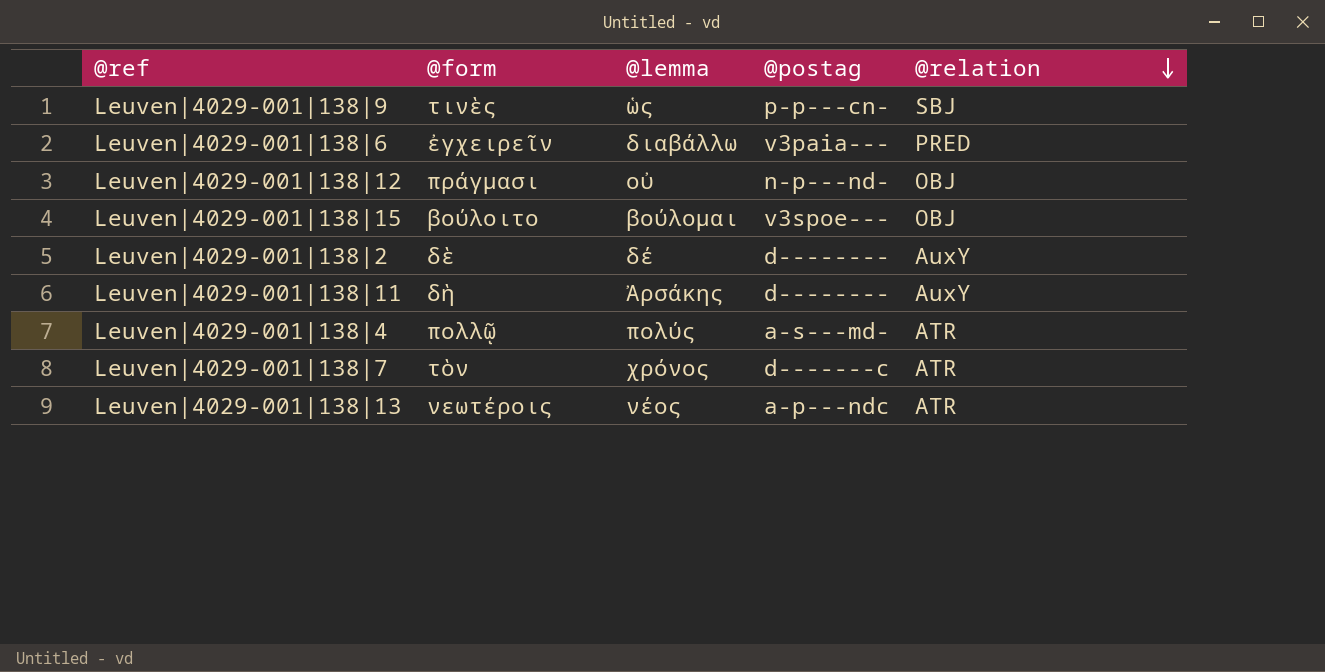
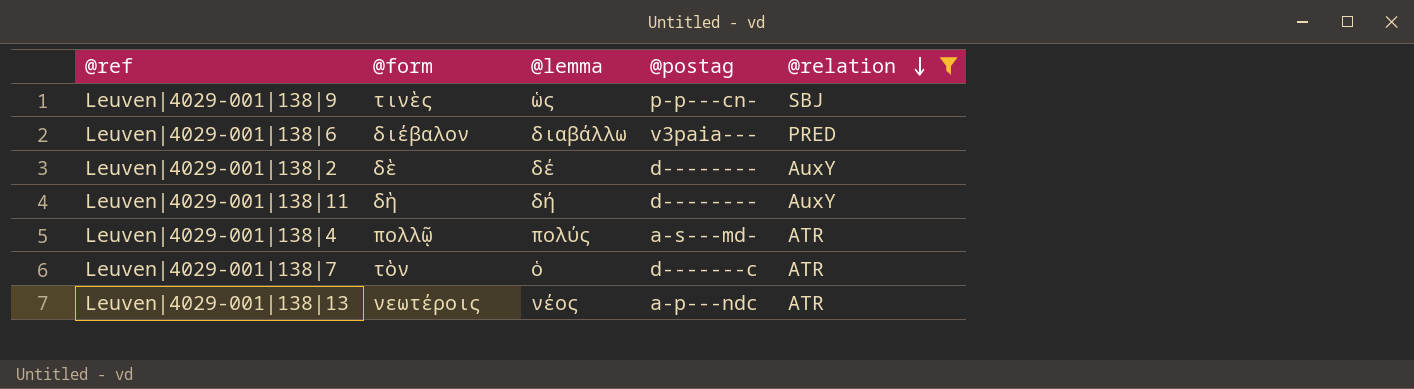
filter: none -> @relation != OBJ
Leuven|4029-001|138|6 | @form: ἐγχειρεῖν -> διέβαλον
Leuven|4029-001|138|11 | @lemma: Ἀρσάκης -> δή
Leuven|4029-001|138|7 | @lemma: χρόνος -> ὁ

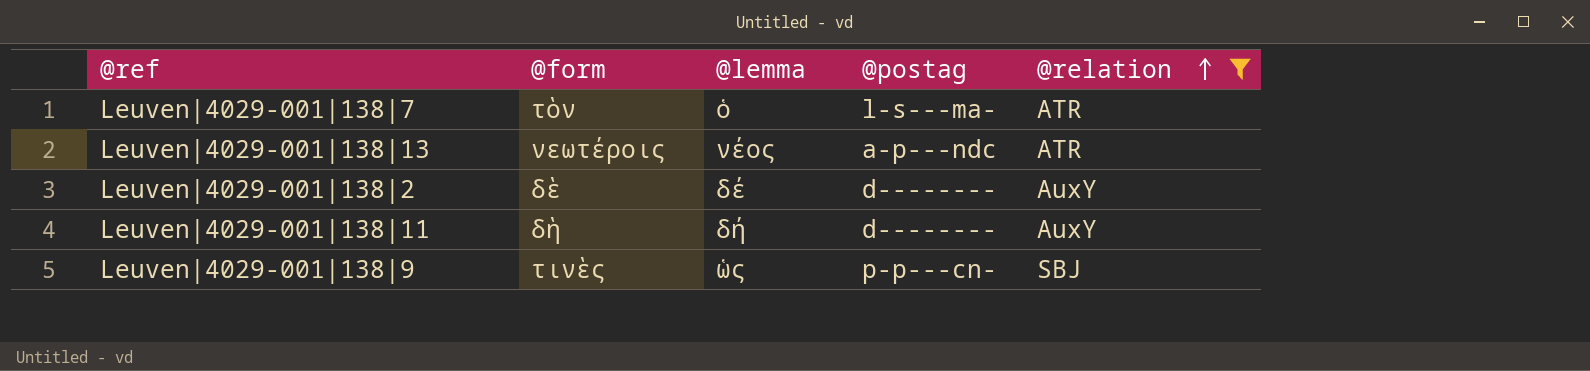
row order: @relation descending -> @relation ascending
row Leuven|4029-001|138|6: διέβαλον | διαβάλλω | v3paia--- | PRED -> none
row Leuven|4029-001|138|4: πολλῷ | πολύς | a-s---md- | ATR -> none
Leuven|4029-001|138|7 | @postag: d-------c -> l-s---ma-

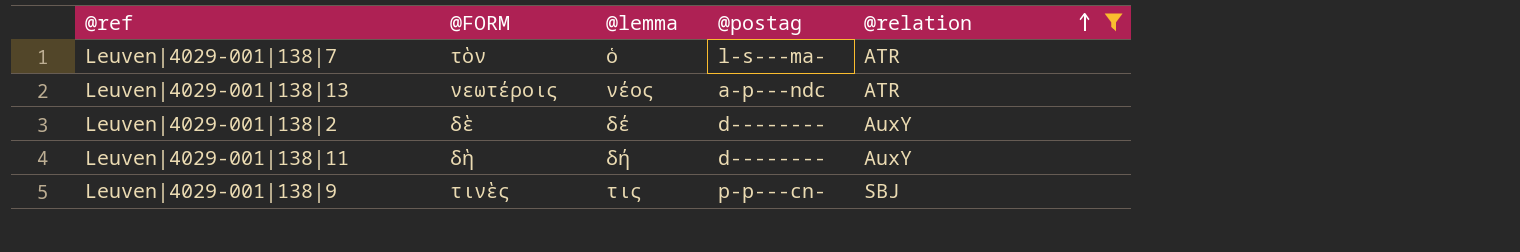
column name: @form -> @FORM
Leuven|4029-001|138|9 | @lemma: ὡς -> τις

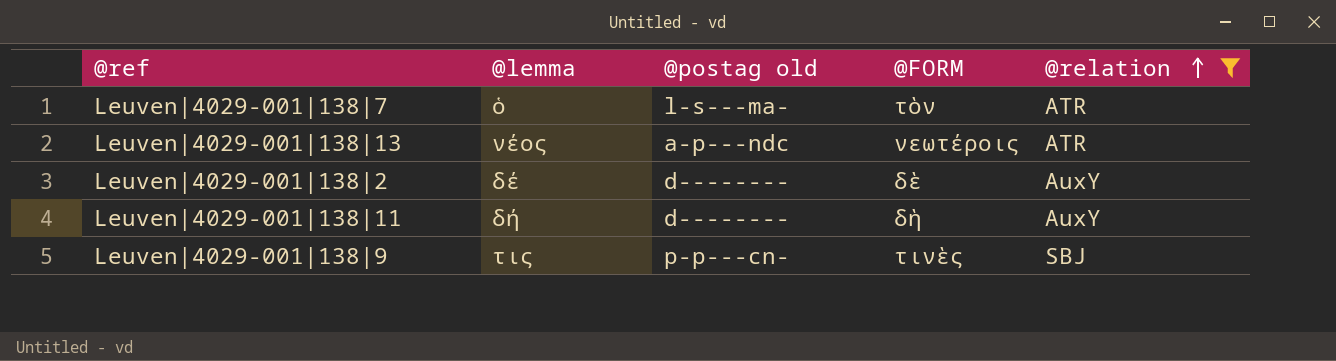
column name: @postag -> @postag old
column @FORM | position: 2 -> 4

